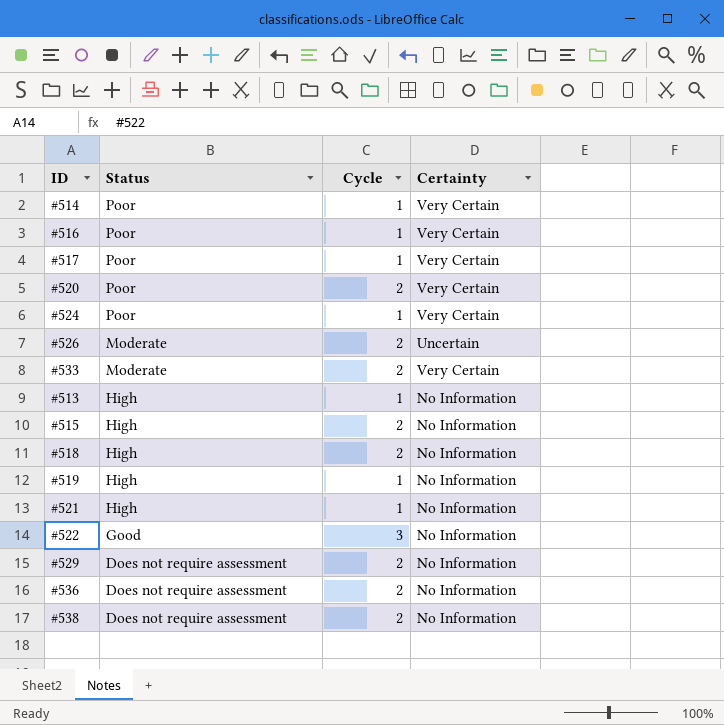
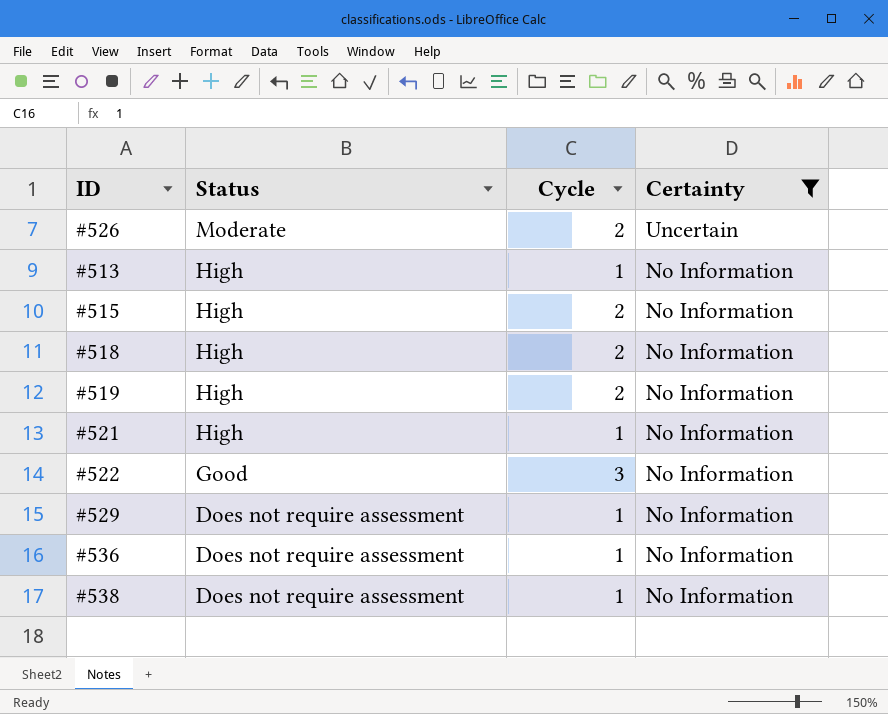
filter: none -> Certainty != Very Certain
#519 | Cycle: 1 -> 2
#529 | Cycle: 2 -> 1
#536 | Cycle: 2 -> 1
#538 | Cycle: 2 -> 1

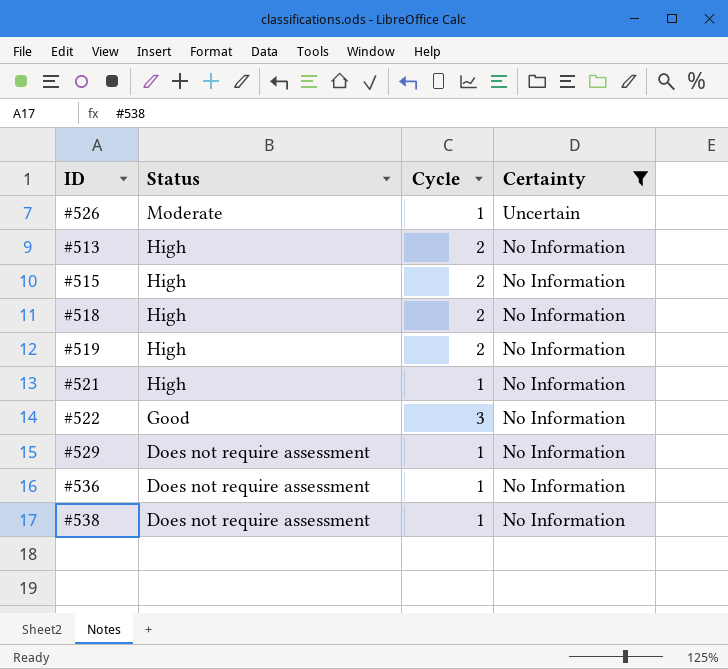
#526 | Cycle: 2 -> 1
#513 | Cycle: 1 -> 2

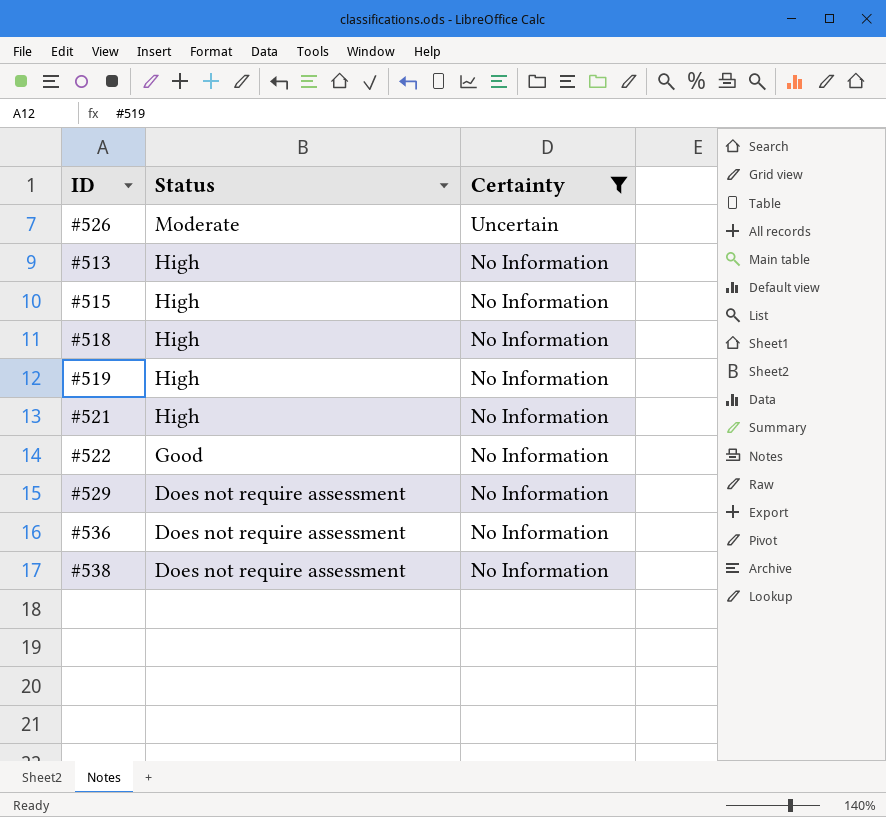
column Cycle | position: 3 -> none

